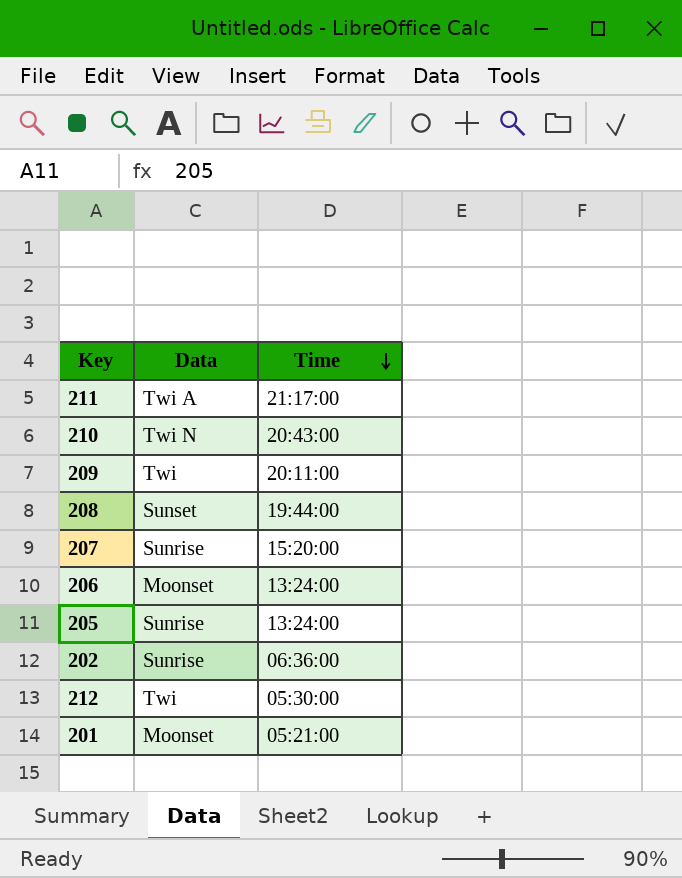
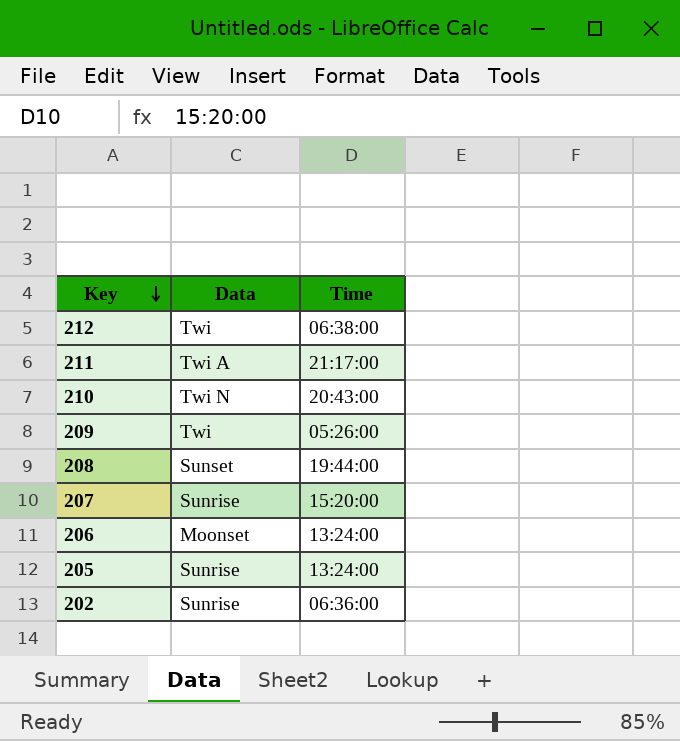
row order: Time descending -> Key descending
row 201: Moonset | 05:21:00 -> none
212 | Time: 05:30:00 -> 06:38:00
209 | Time: 20:11:00 -> 05:26:00

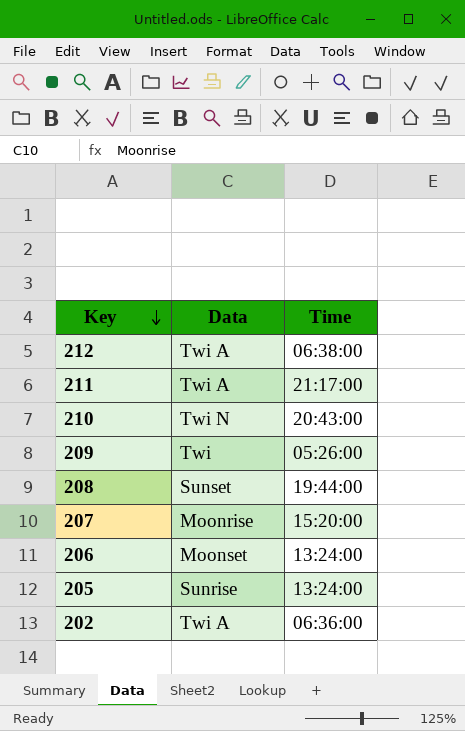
212 | Data: Twi -> Twi A
207 | Data: Sunrise -> Moonrise
202 | Data: Sunrise -> Twi A

